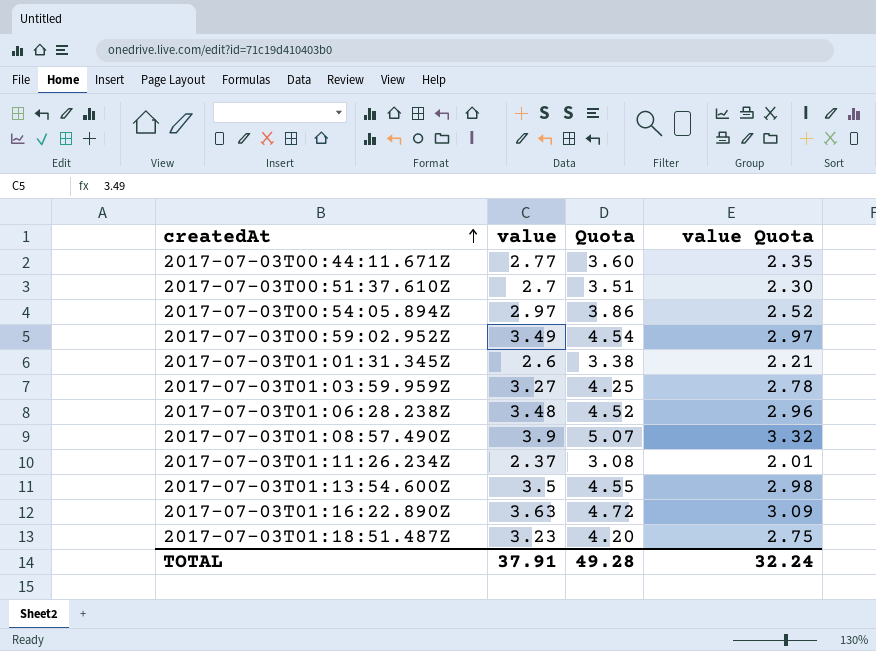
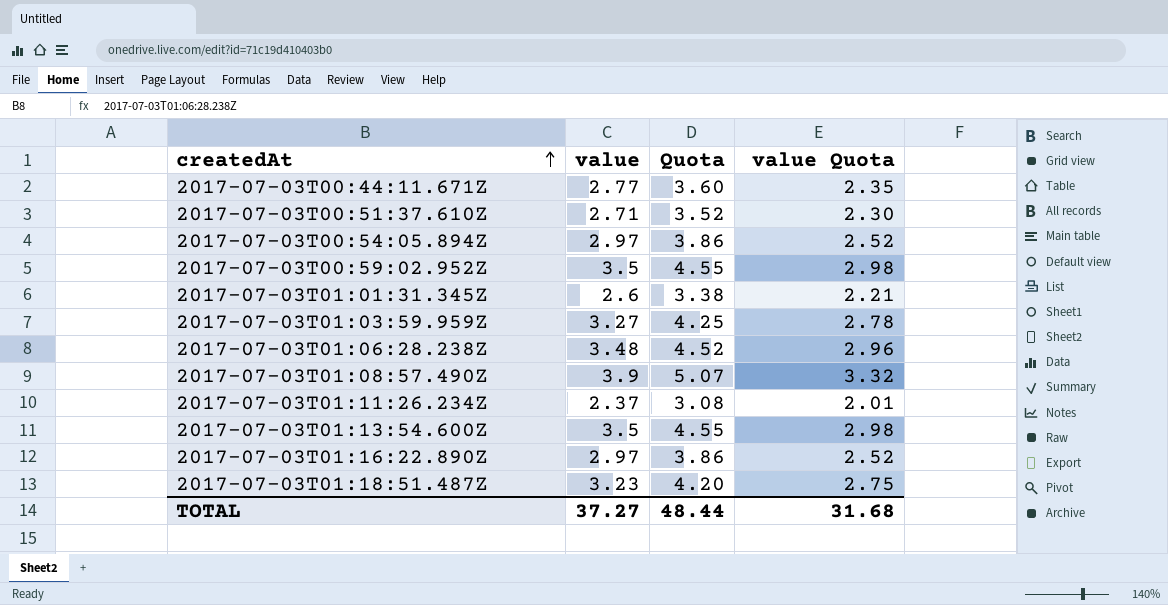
2017-07-03T00:51:37.610Z | value: 2.7 -> 2.71
2017-07-03T00:51:37.610Z | Quota: 3.51 -> 3.52
2017-07-03T00:59:02.952Z | value: 3.49 -> 3.5
2017-07-03T00:59:02.952Z | Quota: 4.54 -> 4.55
2017-07-03T00:59:02.952Z | value Quota: 2.97 -> 2.98
2017-07-03T01:16:22.890Z | value: 3.63 -> 2.97
2017-07-03T01:16:22.890Z | Quota: 4.72 -> 3.86
2017-07-03T01:16:22.890Z | value Quota: 3.09 -> 2.52
TOTAL | value: 37.91 -> 37.27
TOTAL | Quota: 49.28 -> 48.44
TOTAL | value Quota: 32.24 -> 31.68

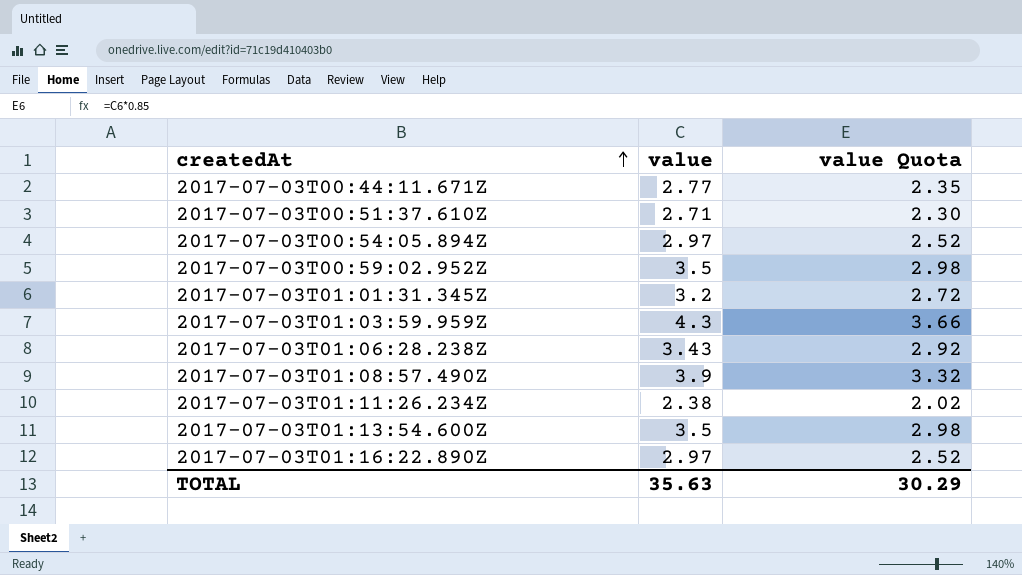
column Quota | formula: [value] * 1.3 -> none
row 2017-07-03T01:18:51.487Z: 3.23 | 4.20 | 2.75 -> none
2017-07-03T01:01:31.345Z | value: 2.6 -> 3.2
2017-07-03T01:01:31.345Z | value Quota: 2.21 -> 2.72
2017-07-03T01:03:59.959Z | value: 3.27 -> 4.3
2017-07-03T01:03:59.959Z | value Quota: 2.78 -> 3.66
2017-07-03T01:06:28.238Z | value: 3.48 -> 3.43
2017-07-03T01:06:28.238Z | value Quota: 2.96 -> 2.92
2017-07-03T01:11:26.234Z | value: 2.37 -> 2.38
2017-07-03T01:11:26.234Z | value Quota: 2.01 -> 2.02
TOTAL | value: 37.27 -> 35.63
TOTAL | value Quota: 31.68 -> 30.29

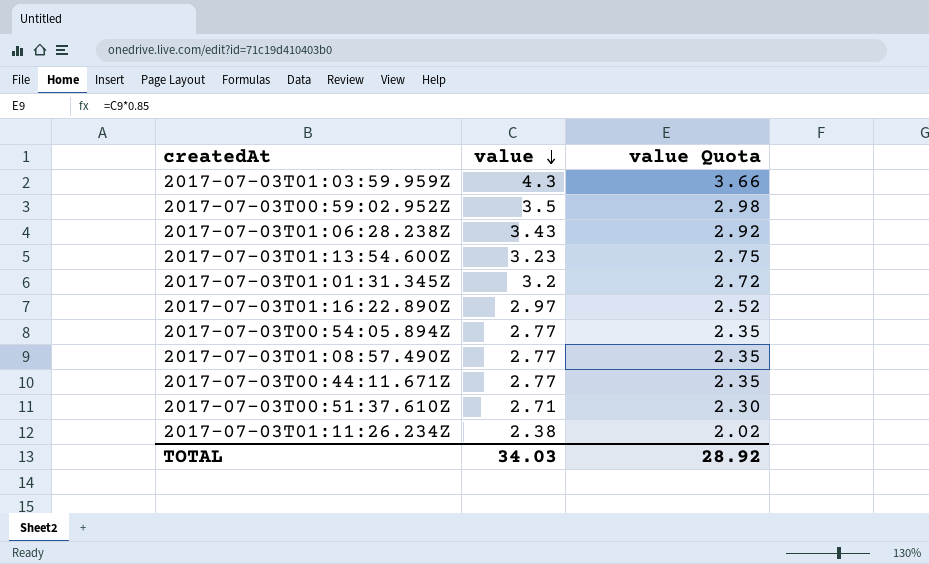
row order: createdAt ascending -> value descending
2017-07-03T01:13:54.600Z | value: 3.5 -> 3.23
2017-07-03T01:13:54.600Z | value Quota: 2.98 -> 2.75
2017-07-03T00:54:05.894Z | value: 2.97 -> 2.77
2017-07-03T00:54:05.894Z | value Quota: 2.52 -> 2.35
2017-07-03T01:08:57.490Z | value: 3.9 -> 2.77
2017-07-03T01:08:57.490Z | value Quota: 3.32 -> 2.35
TOTAL | value: 35.63 -> 34.03
TOTAL | value Quota: 30.29 -> 28.92

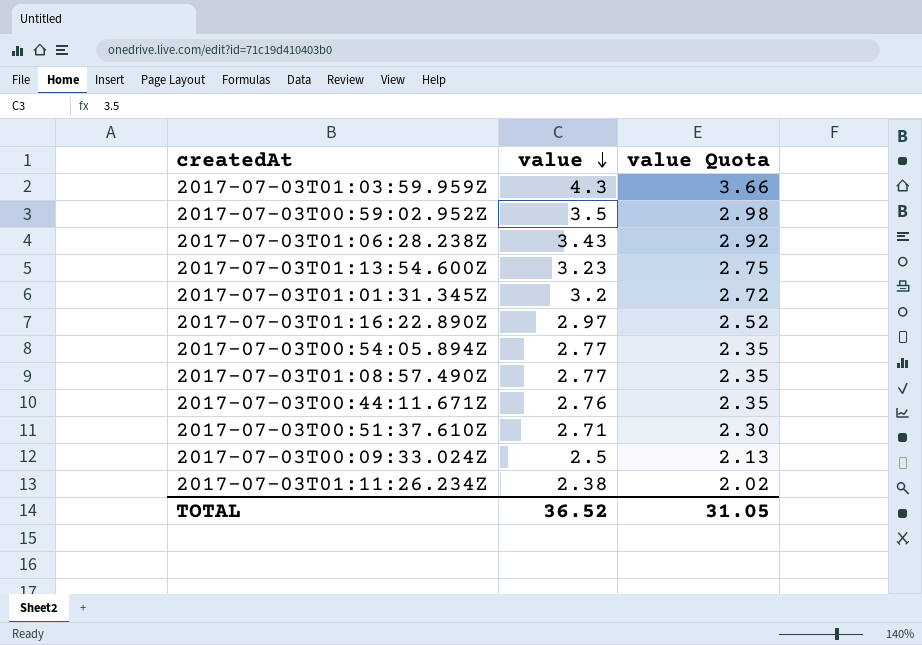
2017-07-03T00:44:11.671Z | value: 2.77 -> 2.76
row 2017-07-03T00:09:33.024Z: none -> 2.5 | 2.13
TOTAL | value: 34.03 -> 36.52
TOTAL | value Quota: 28.92 -> 31.05

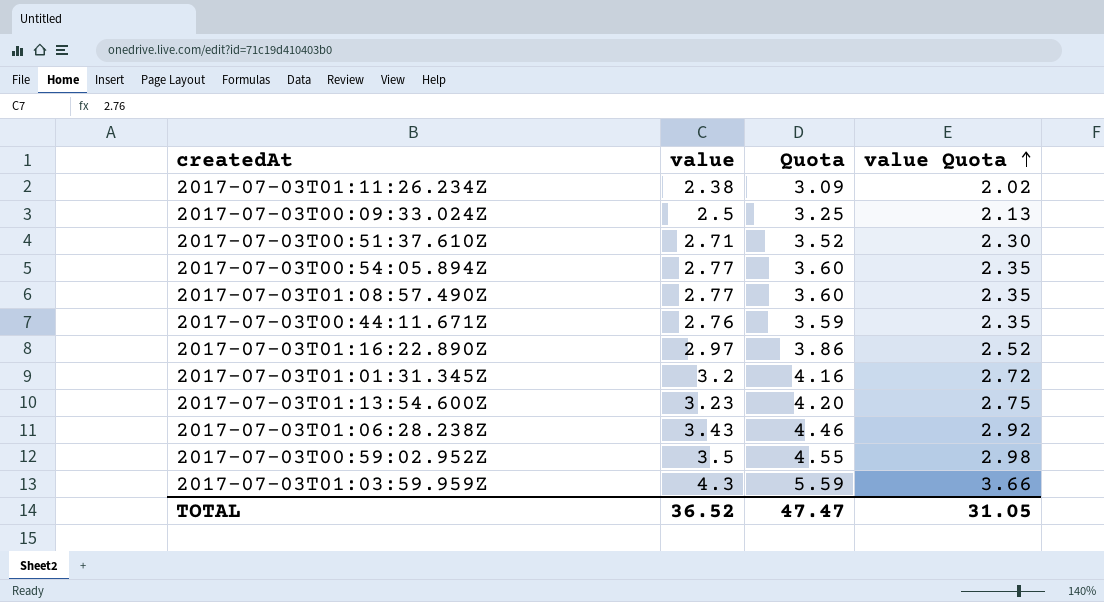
row order: value descending -> value Quota ascending
column Quota | formula: none -> [value] * 1.3

